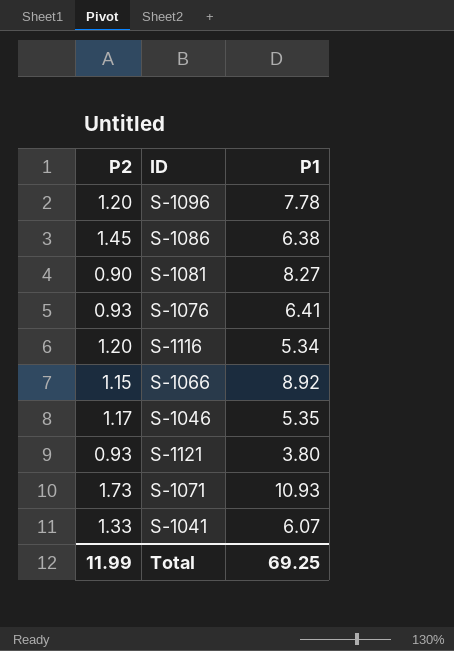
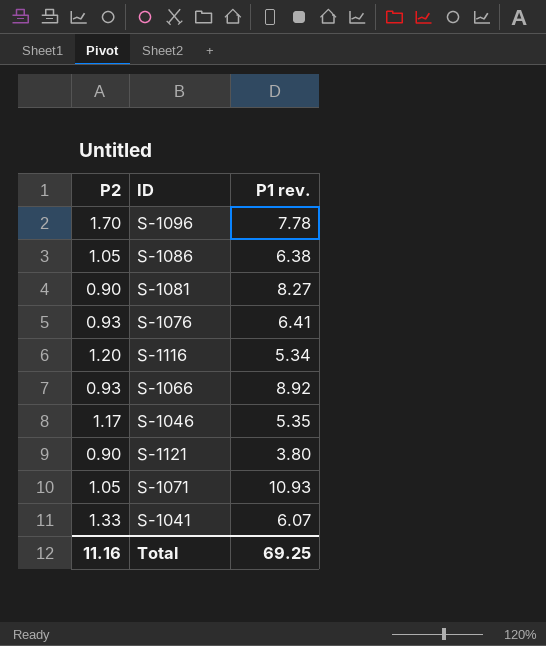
column name: P1 -> P1 rev.
S-1096 | P2: 1.20 -> 1.70
S-1086 | P2: 1.45 -> 1.05
S-1066 | P2: 1.15 -> 0.93
S-1121 | P2: 0.93 -> 0.90
S-1071 | P2: 1.73 -> 1.05
Total | P2: 11.99 -> 11.16

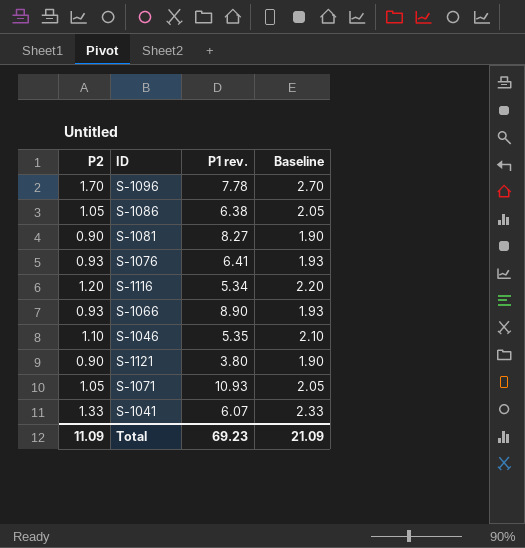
column Baseline | formula: none -> [P2] + 1
S-1066 | P1 rev.: 8.92 -> 8.90
S-1046 | P2: 1.17 -> 1.10
Total | P2: 11.16 -> 11.09
Total | P1 rev.: 69.25 -> 69.23

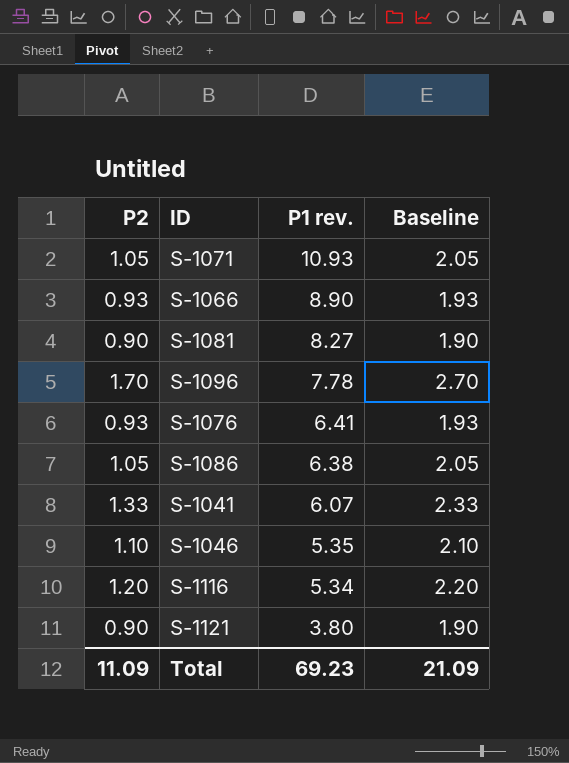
row order: none -> P1 rev. descending

